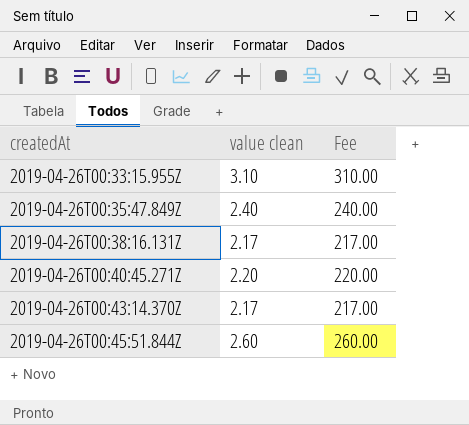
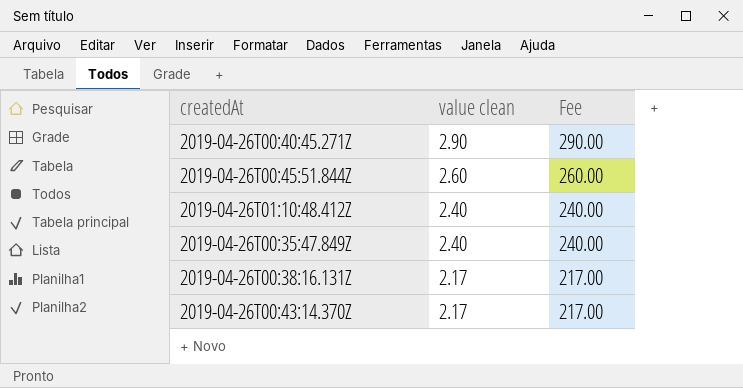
row order: createdAt ascending -> value clean descending
row 2019-04-26T00:33:15.955Z: 3.10 | 310.00 -> none
2019-04-26T00:40:45.271Z | value clean: 2.20 -> 2.90
2019-04-26T00:40:45.271Z | Fee: 220.00 -> 290.00
row 2019-04-26T01:10:48.412Z: none -> 2.40 | 240.00

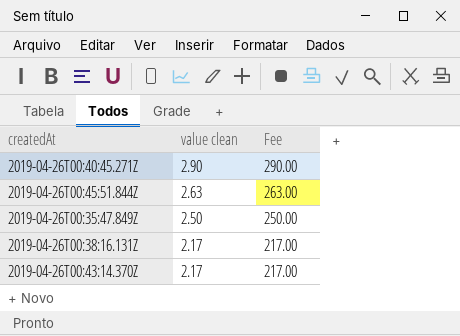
row 2019-04-26T01:10:48.412Z: 2.40 | 240.00 -> none
2019-04-26T00:45:51.844Z | value clean: 2.60 -> 2.63
2019-04-26T00:45:51.844Z | Fee: 260.00 -> 263.00
2019-04-26T00:35:47.849Z | value clean: 2.40 -> 2.50
2019-04-26T00:35:47.849Z | Fee: 240.00 -> 250.00

